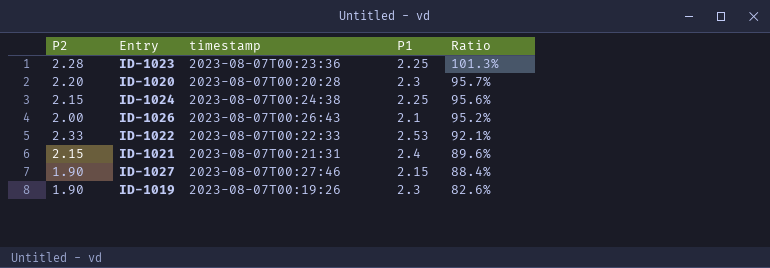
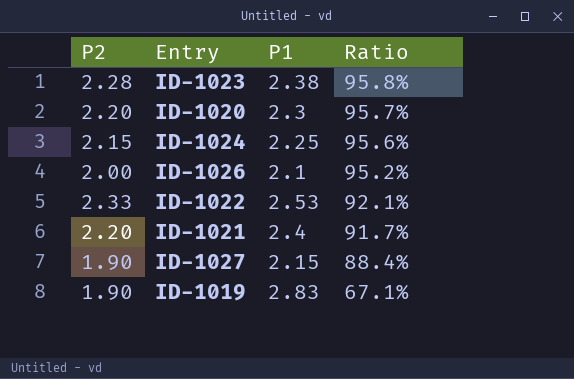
column timestamp | position: 3 -> none
ID-1023 | P1: 2.25 -> 2.38
ID-1023 | Ratio: 101.3% -> 95.8%
ID-1021 | P2: 2.15 -> 2.20
ID-1021 | Ratio: 89.6% -> 91.7%
ID-1019 | P1: 2.3 -> 2.83
ID-1019 | Ratio: 82.6% -> 67.1%

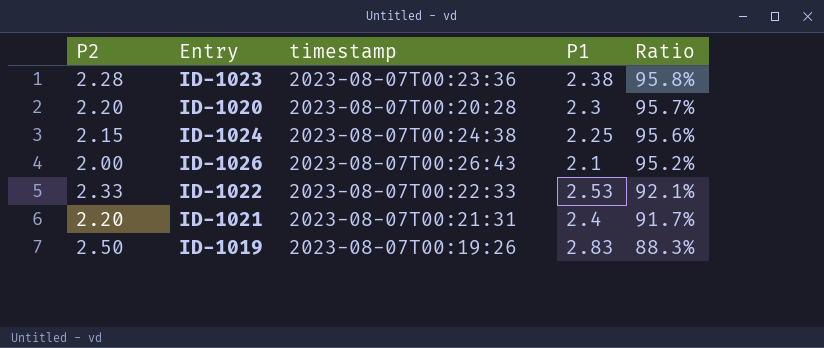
column timestamp | position: none -> 3
row ID-1027: 1.90 | 2.15 | 88.4% -> none
ID-1019 | P2: 1.90 -> 2.50
ID-1019 | Ratio: 67.1% -> 88.3%

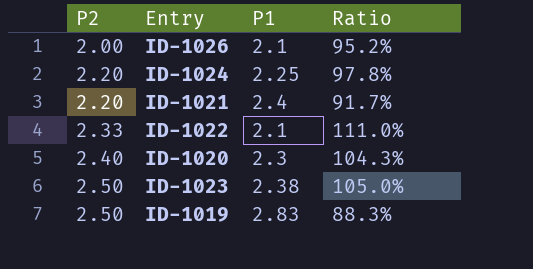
row order: Ratio descending -> P2 ascending
column timestamp | position: 3 -> none
ID-1024 | P2: 2.15 -> 2.20
ID-1024 | Ratio: 95.6% -> 97.8%
ID-1022 | P1: 2.53 -> 2.1
ID-1022 | Ratio: 92.1% -> 111.0%
ID-1020 | P2: 2.20 -> 2.40
ID-1020 | Ratio: 95.7% -> 104.3%
ID-1023 | P2: 2.28 -> 2.50
ID-1023 | Ratio: 95.8% -> 105.0%

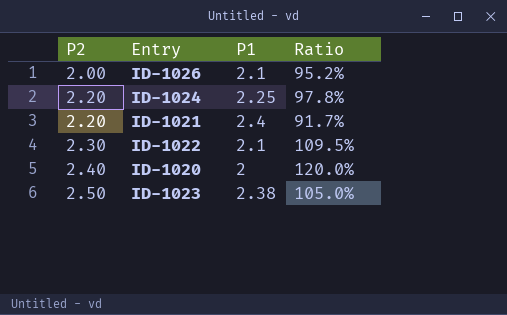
row ID-1019: 2.50 | 2.83 | 88.3% -> none
ID-1022 | P2: 2.33 -> 2.30
ID-1022 | Ratio: 111.0% -> 109.5%
ID-1020 | P1: 2.3 -> 2
ID-1020 | Ratio: 104.3% -> 120.0%

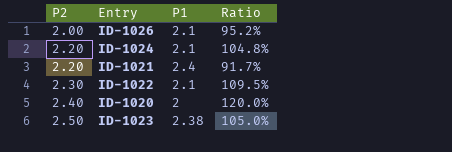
ID-1024 | P1: 2.25 -> 2.1
ID-1024 | Ratio: 97.8% -> 104.8%

